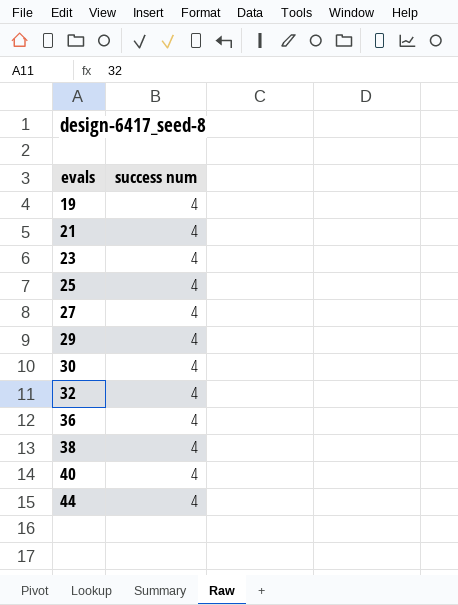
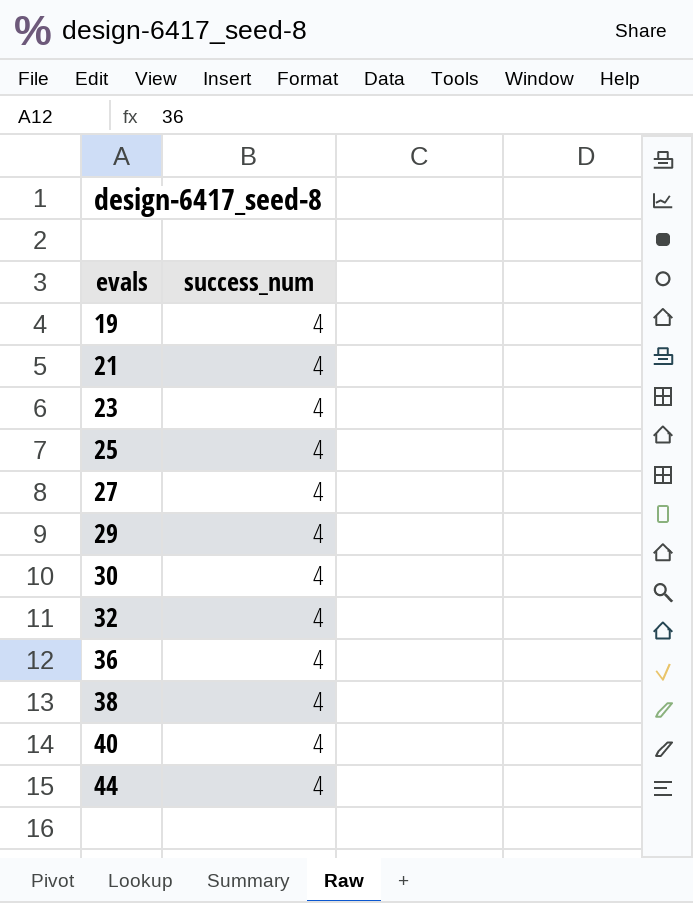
column name: success num -> success_num

